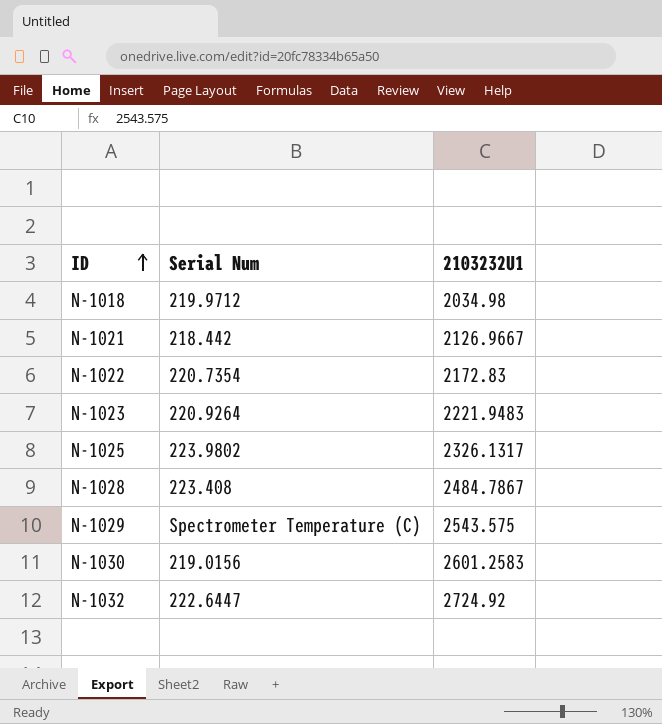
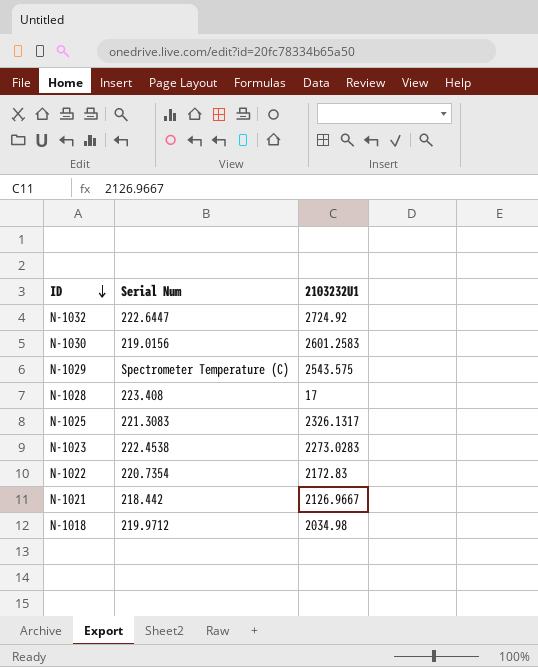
row order: ID ascending -> ID descending
N-1028 | 2103232U1: 2484.7867 -> 17
N-1025 | Serial Num: 223.9802 -> 221.3083
N-1023 | Serial Num: 220.9264 -> 222.4538
N-1023 | 2103232U1: 2221.9483 -> 2273.0283

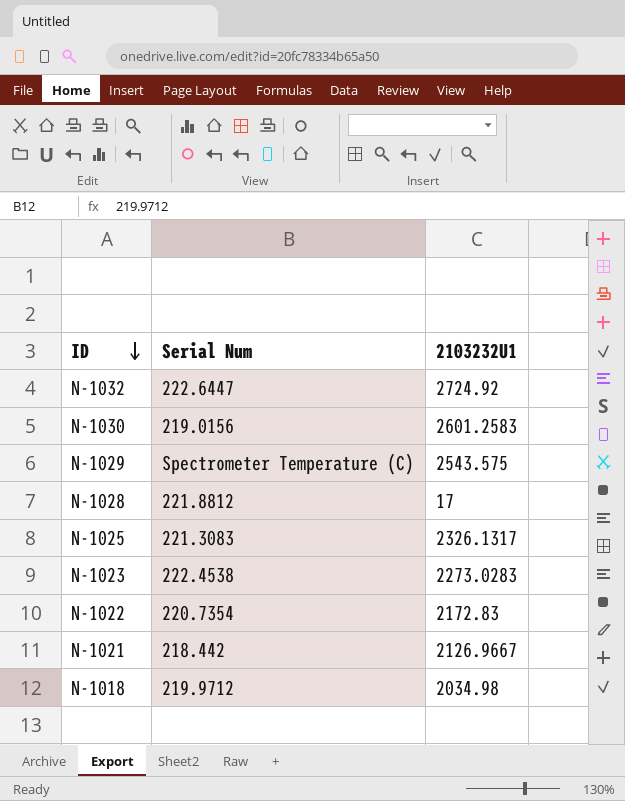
N-1028 | Serial Num: 223.408 -> 221.8812

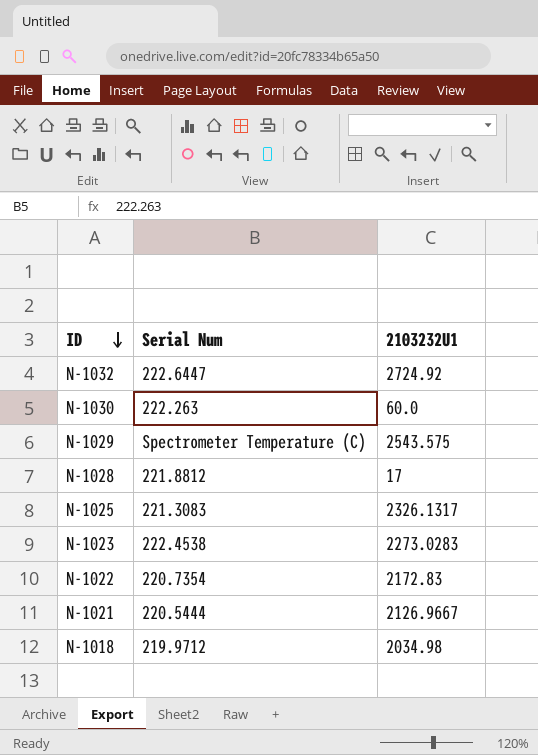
N-1030 | Serial Num: 219.0156 -> 222.263
N-1030 | 2103232U1: 2601.2583 -> 60.0
N-1021 | Serial Num: 218.442 -> 220.5444

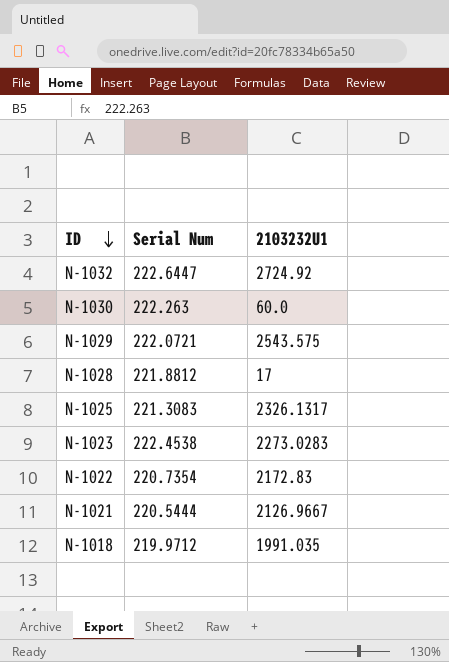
N-1029 | Serial Num: Spectrometer Temperature (C) -> 222.0721
N-1018 | 2103232U1: 2034.98 -> 1991.035

